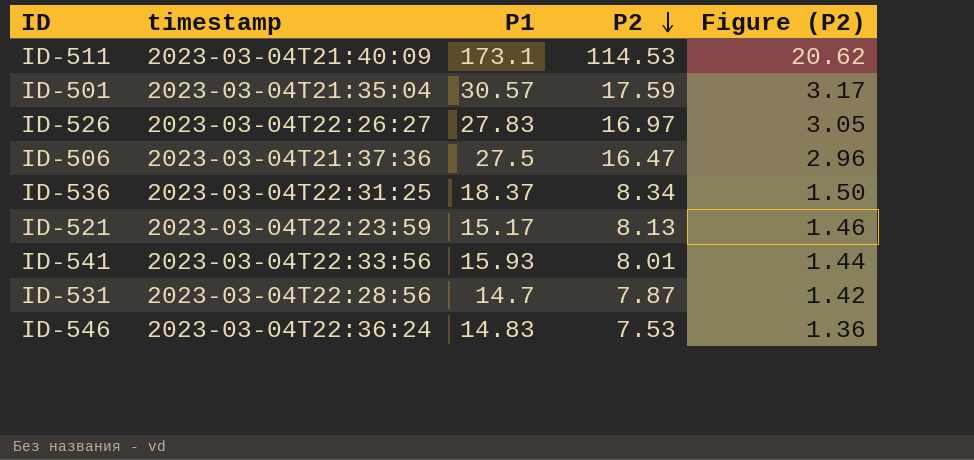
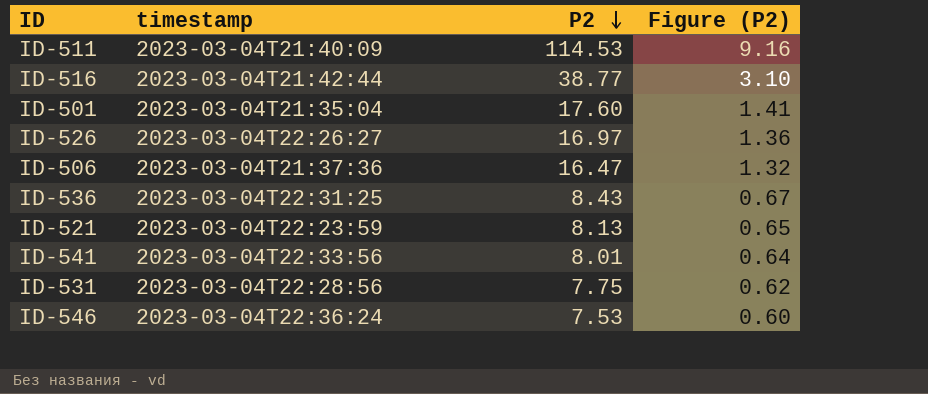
column P1 | position: 3 -> none
column Figure (P2) | formula: [P2] * 0.18 -> [P2] * 0.08
row ID-516: none -> 2023-03-04T21:42:44 | 38.77 | 3.10
ID-501 | P2: 17.59 -> 17.60
ID-536 | P2: 8.34 -> 8.43
ID-531 | P2: 7.87 -> 7.75

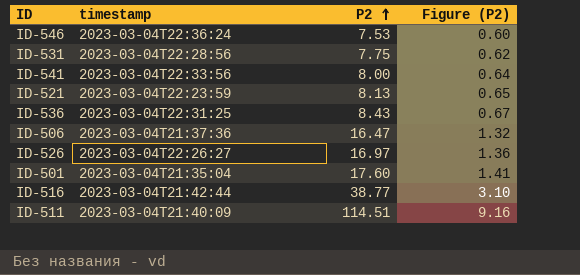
row order: P2 descending -> P2 ascending
ID-541 | P2: 8.01 -> 8.00
ID-511 | P2: 114.53 -> 114.51

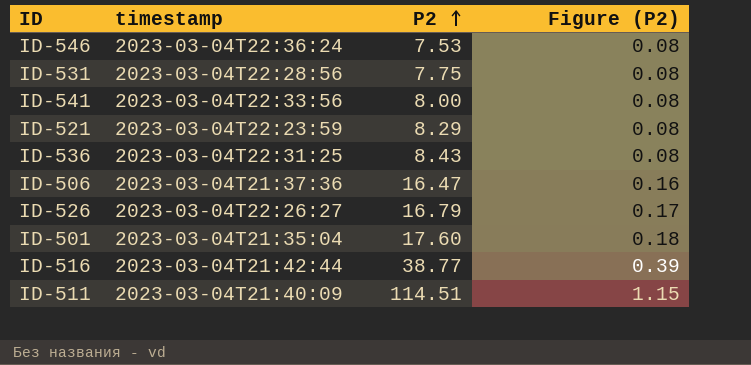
column Figure (P2) | formula: [P2] * 0.08 -> [P2] * 0.01
ID-521 | P2: 8.13 -> 8.29
ID-526 | P2: 16.97 -> 16.79

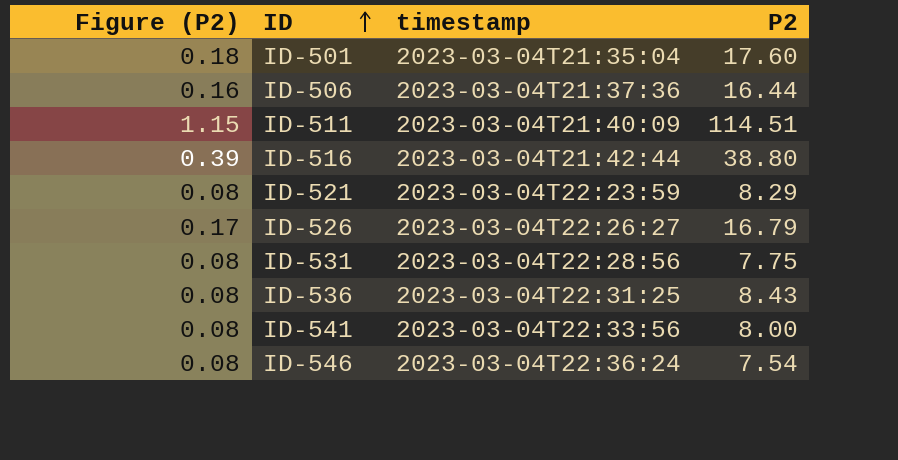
row order: P2 ascending -> ID ascending
column Figure (P2) | position: 4 -> 1
ID-506 | P2: 16.47 -> 16.44
ID-516 | P2: 38.77 -> 38.80
ID-546 | P2: 7.53 -> 7.54

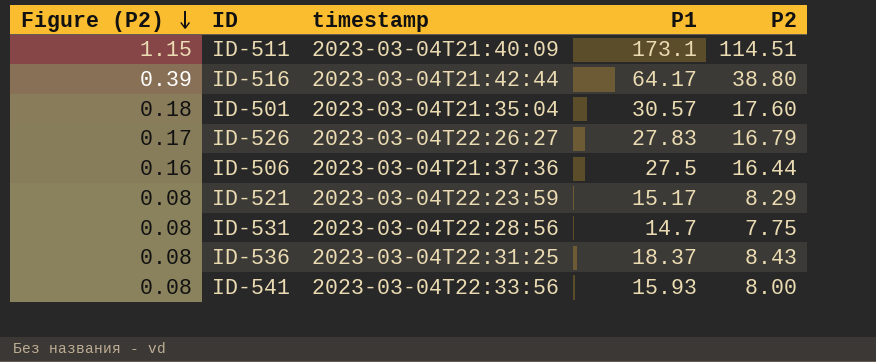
row order: ID ascending -> Figure (P2) descending
column P1 | position: none -> 4
row ID-546: 0.08 | 2023-03-04T22:36:24 | 7.54 -> none

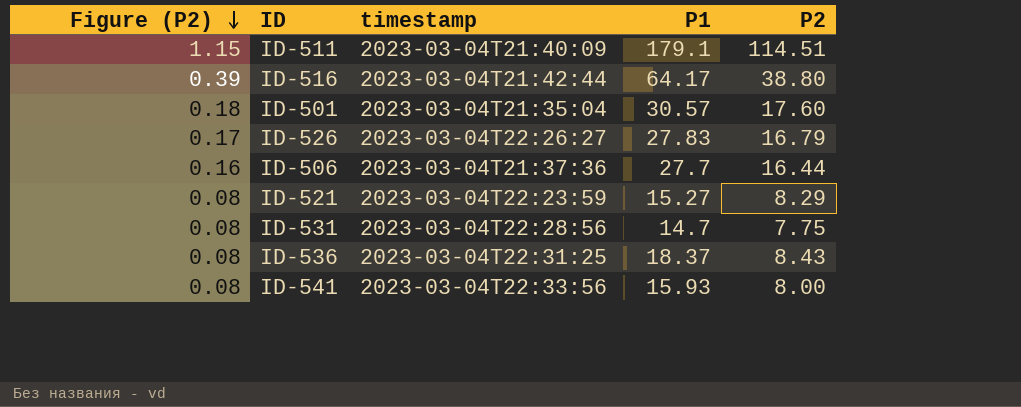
ID-511 | P1: 173.1 -> 179.1
ID-506 | P1: 27.5 -> 27.7
ID-521 | P1: 15.17 -> 15.27

